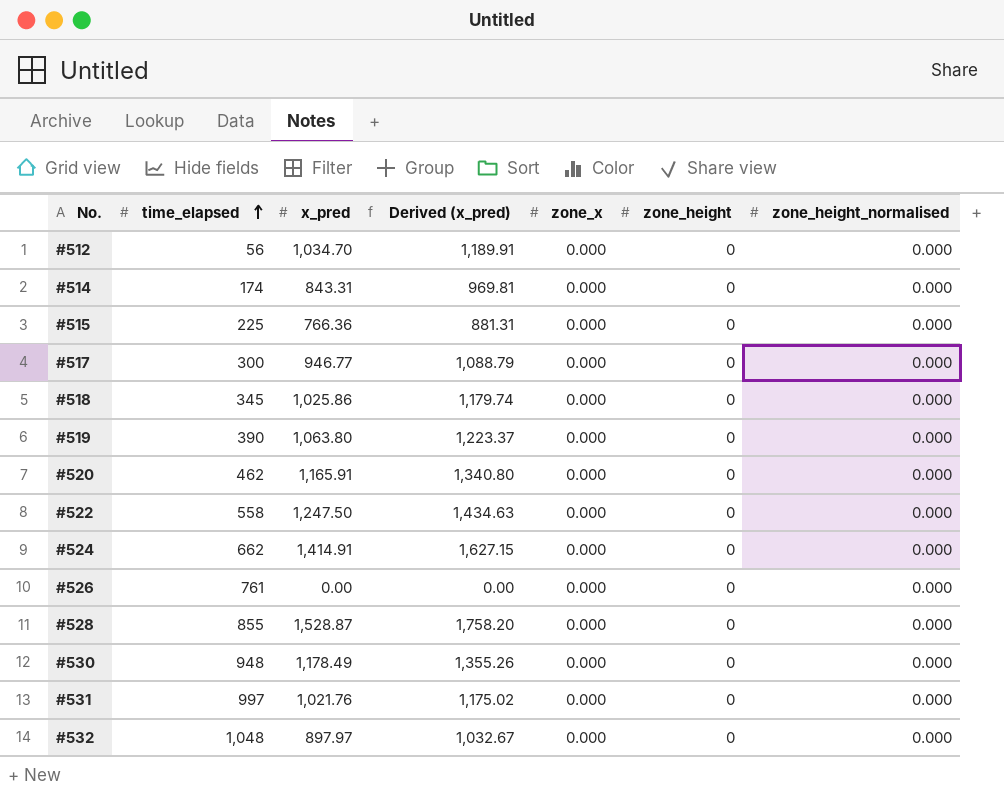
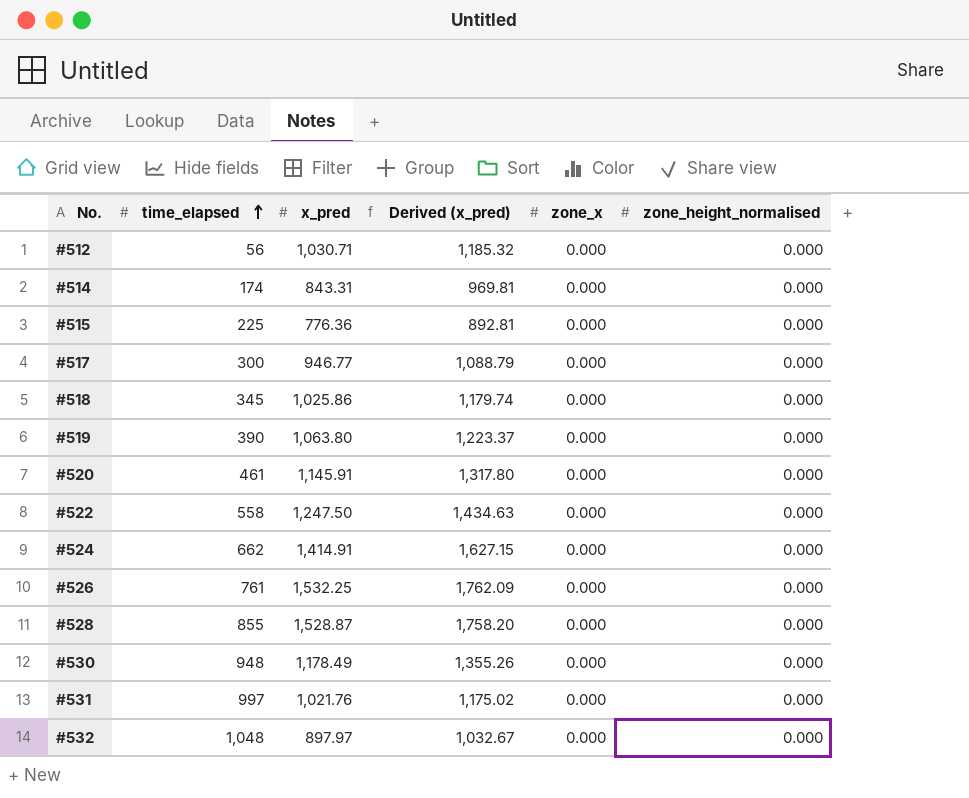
column zone_height | position: 6 -> none
#512 | x_pred: 1,034.70 -> 1,030.71
#512 | Derived (x_pred): 1,189.91 -> 1,185.32
#515 | x_pred: 766.36 -> 776.36
#515 | Derived (x_pred): 881.31 -> 892.81
#520 | time_elapsed: 462 -> 461
#520 | x_pred: 1,165.91 -> 1,145.91
#520 | Derived (x_pred): 1,340.80 -> 1,317.80
#526 | x_pred: 0.00 -> 1,532.25
#526 | Derived (x_pred): 0.00 -> 1,762.09

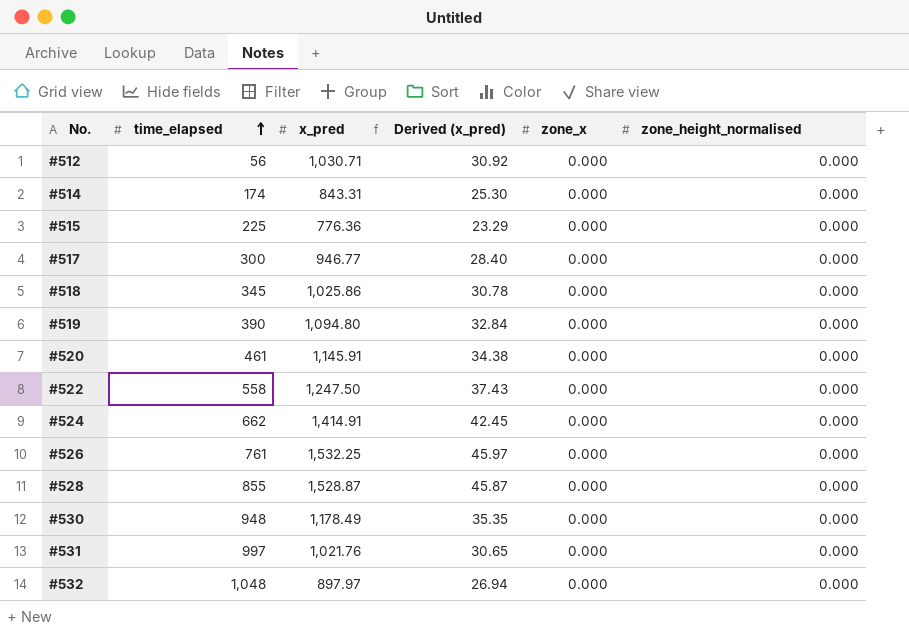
column Derived (x_pred) | formula: [x_pred] * 1.15 -> [x_pred] * 0.03
#519 | x_pred: 1,063.80 -> 1,094.80

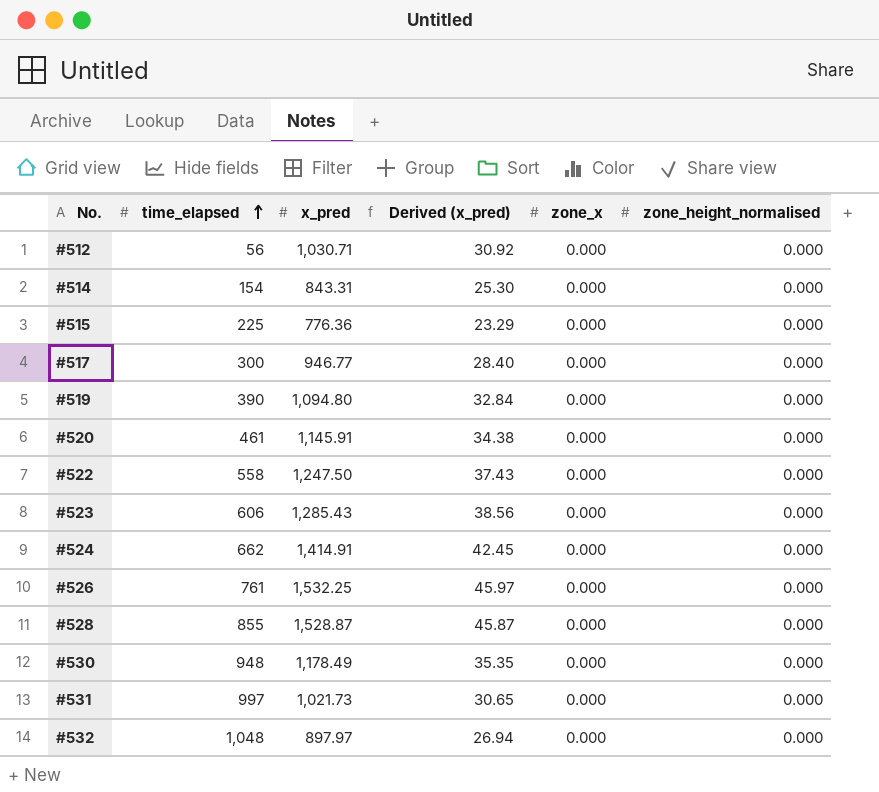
row #518: 345 | 1,025.86 | 30.78 | 0.000 | 0.000 -> none
#514 | time_elapsed: 174 -> 154
row #523: none -> 606 | 1,285.43 | 38.56 | 0.000 | 0.000
#531 | x_pred: 1,021.76 -> 1,021.73

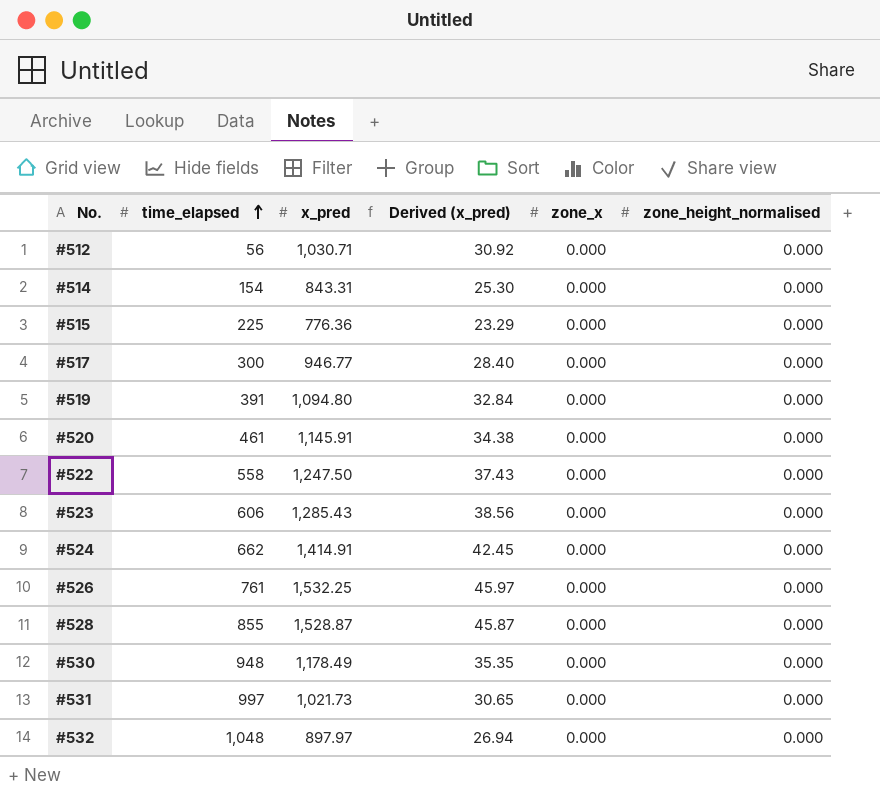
#519 | time_elapsed: 390 -> 391

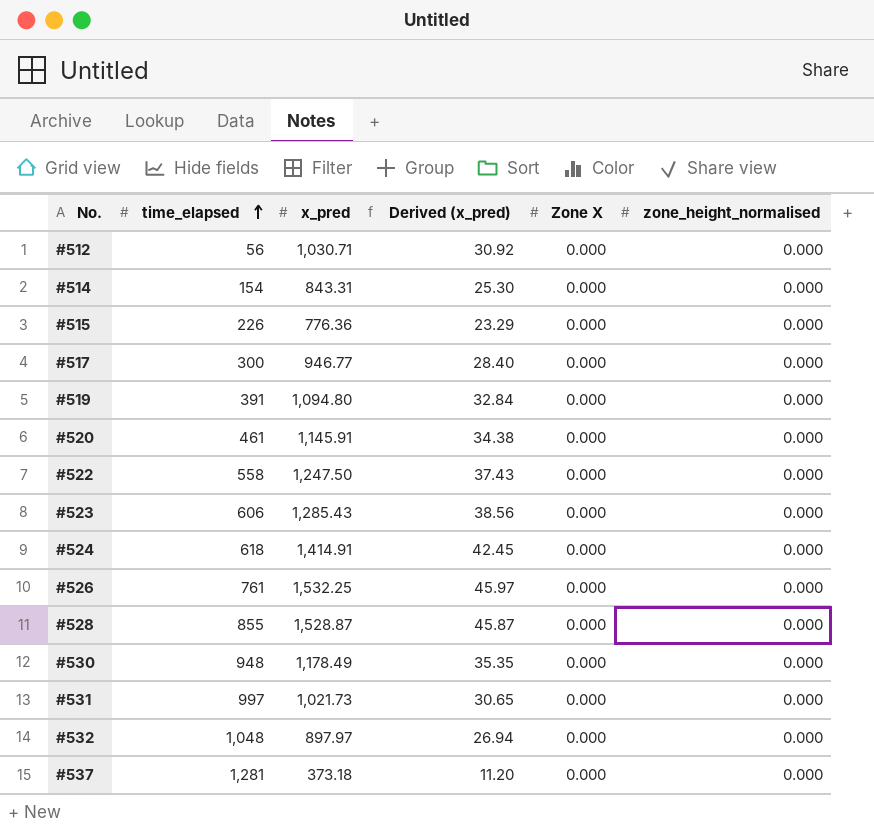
column name: zone_x -> Zone X
#515 | time_elapsed: 225 -> 226
#524 | time_elapsed: 662 -> 618
row #537: none -> 1,281 | 373.18 | 11.20 | 0.000 | 0.000

